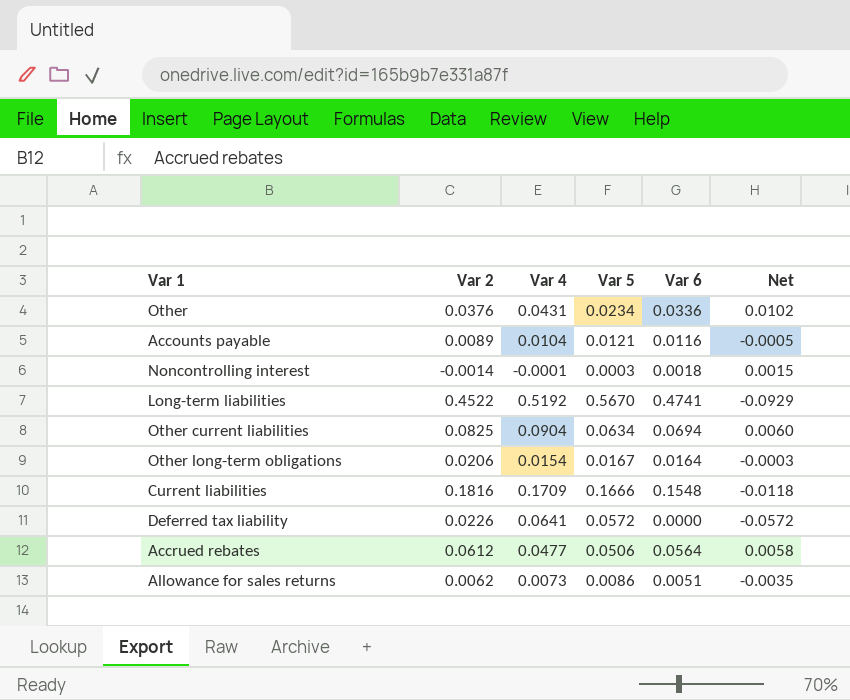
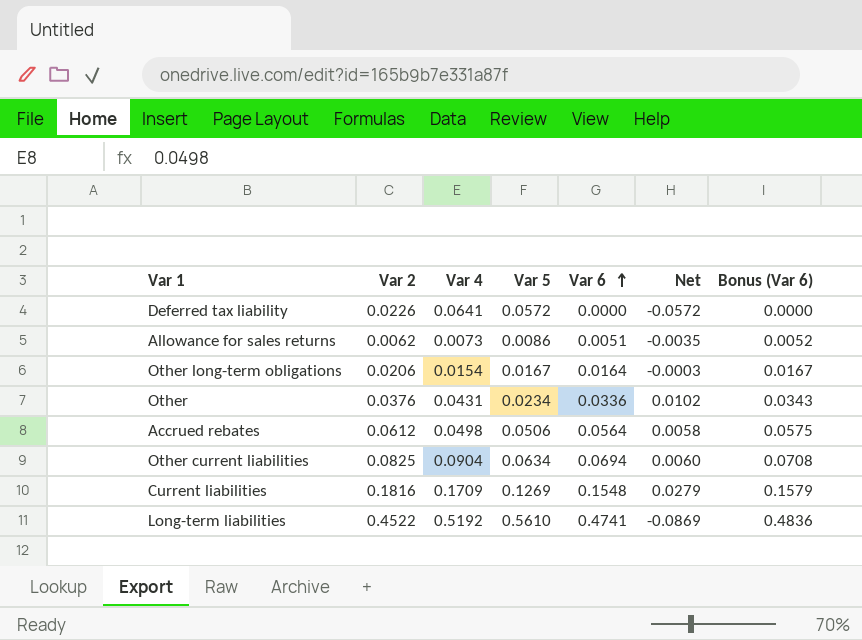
row order: none -> Var 6 ascending
column Bonus (Var 6) | formula: none -> [Var 6] * 1.02
row Accounts payable: 0.0089 | 0.0104 | 0.0121 | 0.0116 | -0.0005 -> none
row Noncontrolling interest: -0.0014 | -0.0001 | 0.0003 | 0.0018 | 0.0015 -> none
Accrued rebates | Var 4: 0.0477 -> 0.0498
Current liabilities | Var 5: 0.1666 -> 0.1269
Current liabilities | Net: -0.0118 -> 0.0279
Long-term liabilities | Var 5: 0.5670 -> 0.5610
Long-term liabilities | Net: -0.0929 -> -0.0869

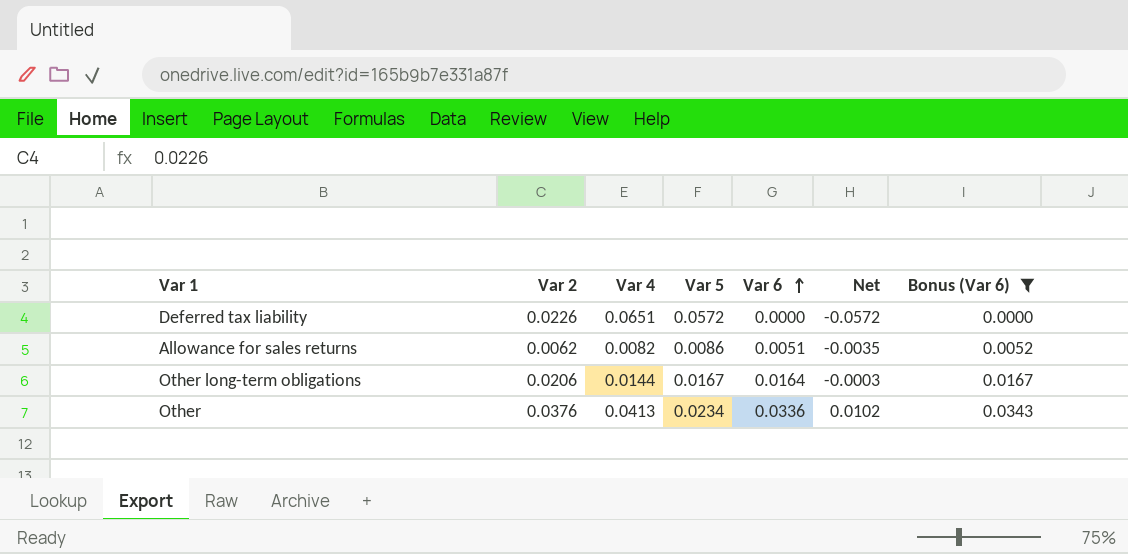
filter: none -> Bonus (Var 6) <= 0.0343
Deferred tax liability | Var 4: 0.0641 -> 0.0651
Allowance for sales returns | Var 4: 0.0073 -> 0.0082
Other long-term obligations | Var 4: 0.0154 -> 0.0144
Other | Var 4: 0.0431 -> 0.0413

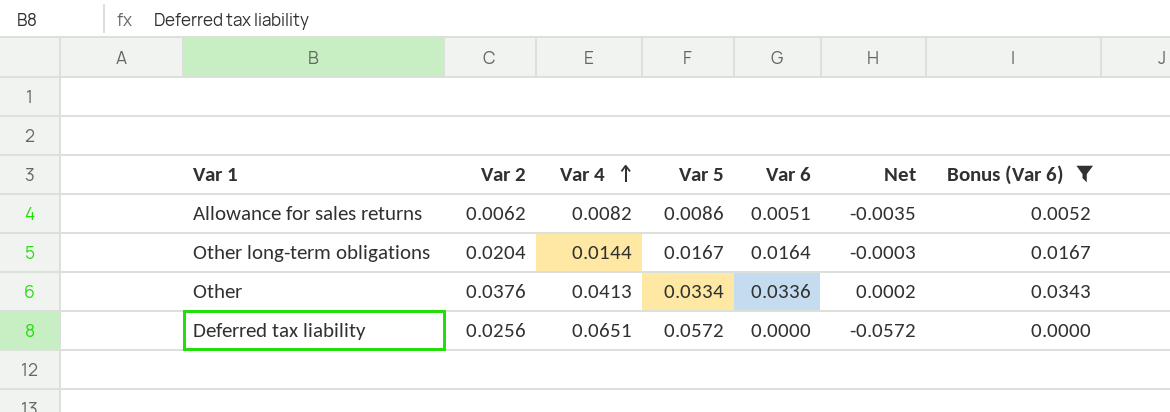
row order: Var 6 ascending -> Var 4 ascending
Other long-term obligations | Var 2: 0.0206 -> 0.0204
Other | Var 5: 0.0234 -> 0.0334
Other | Net: 0.0102 -> 0.0002
Deferred tax liability | Var 2: 0.0226 -> 0.0256

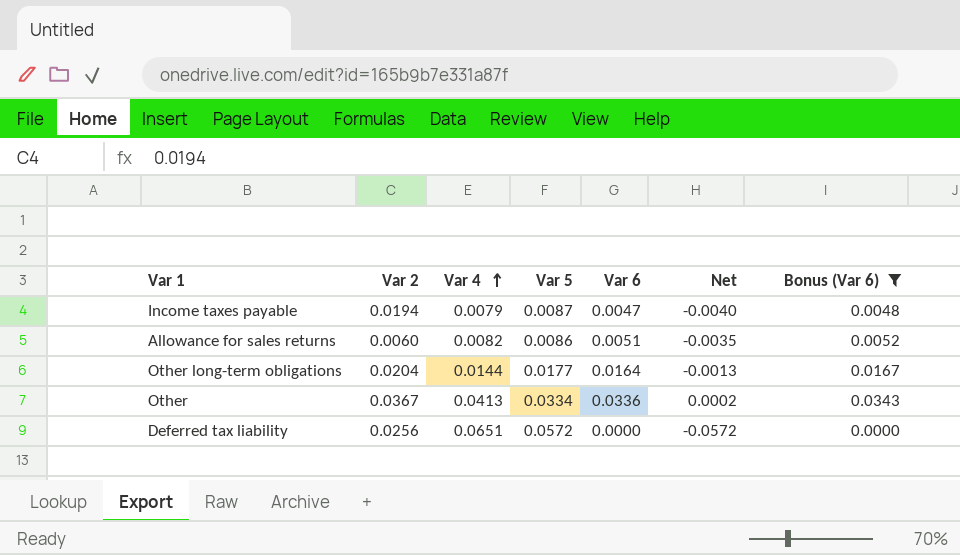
row Income taxes payable: none -> 0.0194 | 0.0079 | 0.0087 | 0.0047 | -0.0040 | 0.0048
Allowance for sales returns | Var 2: 0.0062 -> 0.0060
Other long-term obligations | Var 5: 0.0167 -> 0.0177
Other long-term obligations | Net: -0.0003 -> -0.0013
Other | Var 2: 0.0376 -> 0.0367

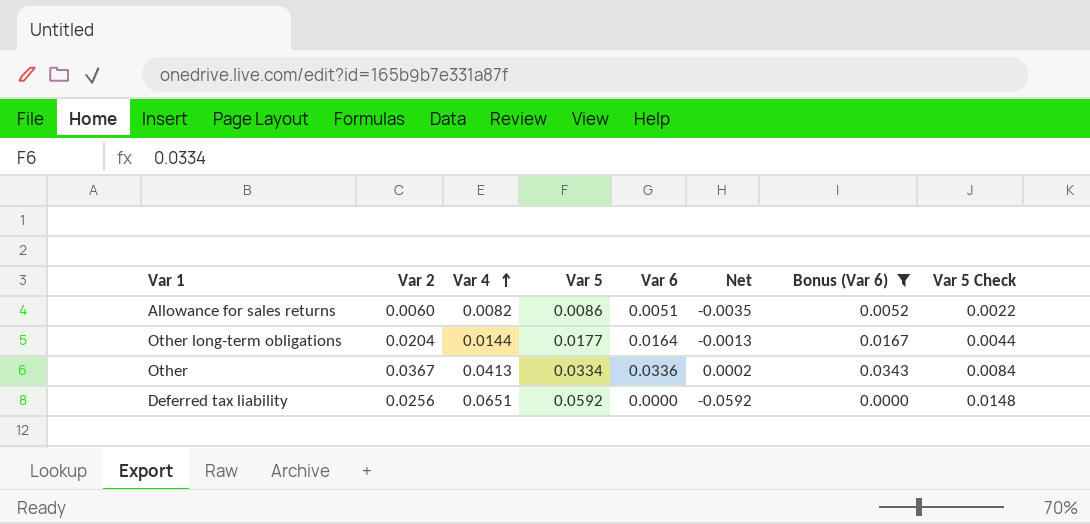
column Var 5 Check | formula: none -> [Var 5] * 0.25
row Income taxes payable: 0.0194 | 0.0079 | 0.0087 | 0.0047 | -0.0040 | 0.0048 -> none
Deferred tax liability | Var 5: 0.0572 -> 0.0592
Deferred tax liability | Net: -0.0572 -> -0.0592

